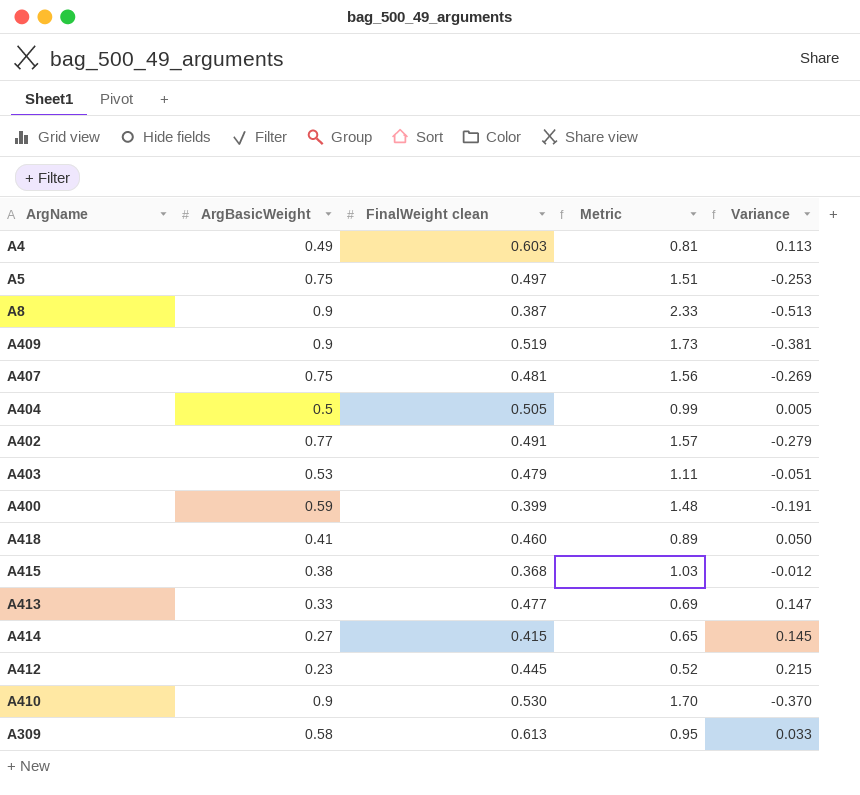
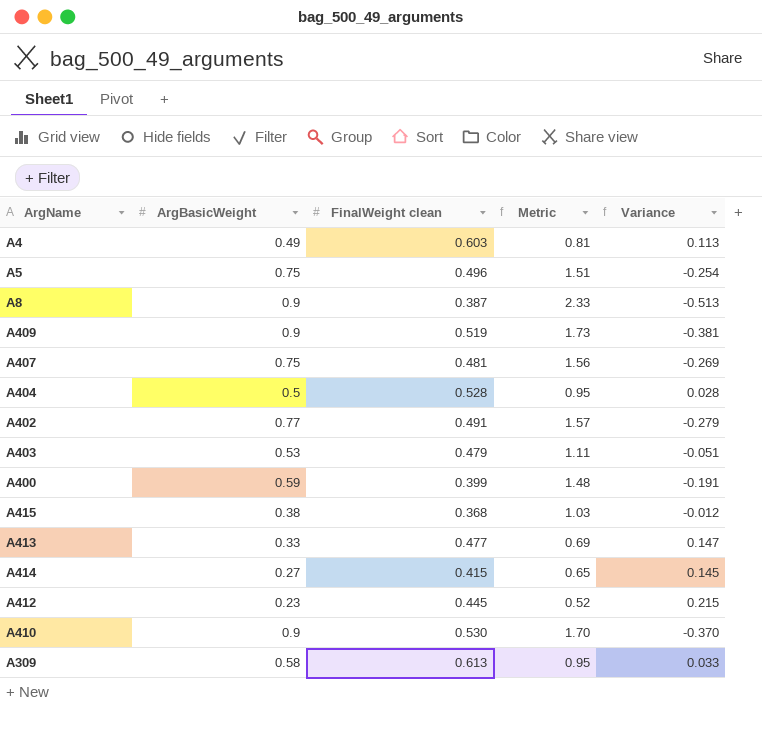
row A418: 0.41 | 0.460 | 0.89 | 0.050 -> none
A5 | FinalWeight clean: 0.497 -> 0.496
A5 | Variance: -0.253 -> -0.254
A404 | FinalWeight clean: 0.505 -> 0.528
A404 | Metric: 0.99 -> 0.95
A404 | Variance: 0.005 -> 0.028

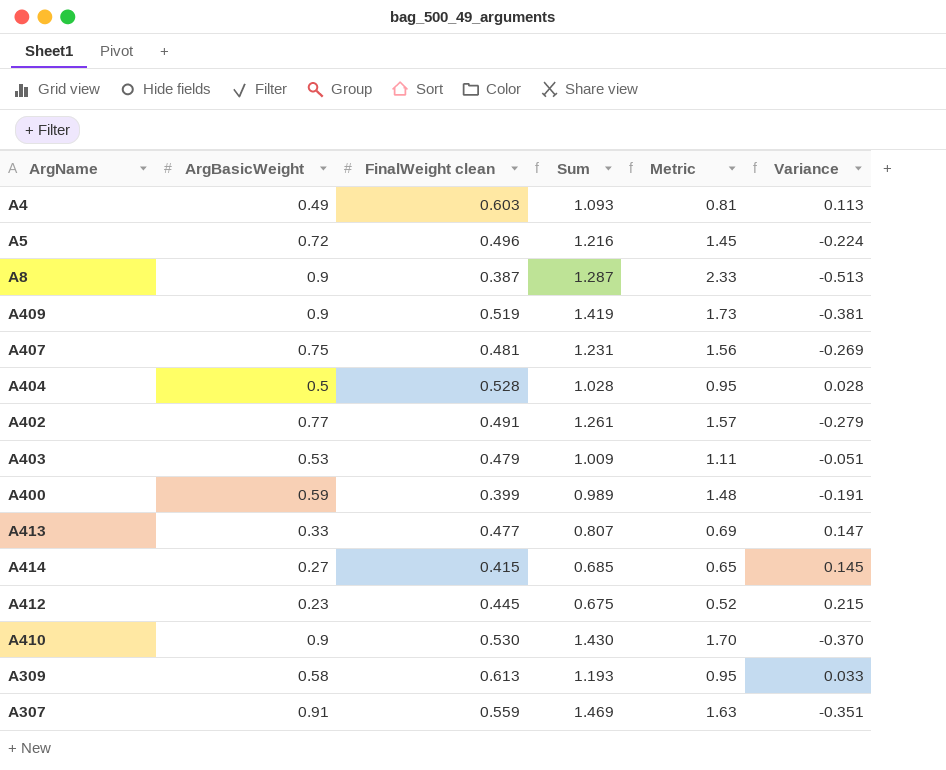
column Sum | formula: none -> [ArgBasicWeight] + [FinalWeight clean]
row A415: 0.38 | 0.368 | 1.03 | -0.012 -> none
A5 | ArgBasicWeight: 0.75 -> 0.72
A5 | Metric: 1.51 -> 1.45
A5 | Variance: -0.254 -> -0.224
row A307: none -> 0.91 | 0.559 | 1.469 | 1.63 | -0.351

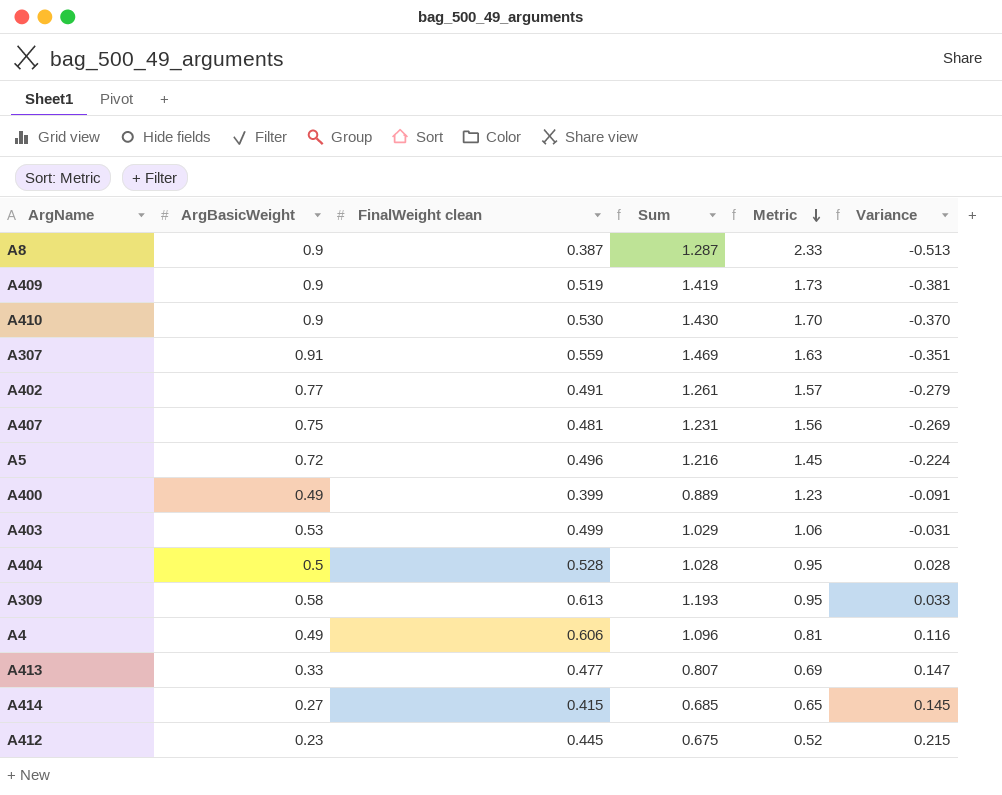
row order: none -> Metric descending
A400 | ArgBasicWeight: 0.59 -> 0.49
A400 | Sum: 0.989 -> 0.889
A400 | Metric: 1.48 -> 1.23
A400 | Variance: -0.191 -> -0.091
A403 | FinalWeight clean: 0.479 -> 0.499
A403 | Sum: 1.009 -> 1.029
A403 | Metric: 1.11 -> 1.06
A403 | Variance: -0.051 -> -0.031
A4 | FinalWeight clean: 0.603 -> 0.606
A4 | Sum: 1.093 -> 1.096
A4 | Variance: 0.113 -> 0.116

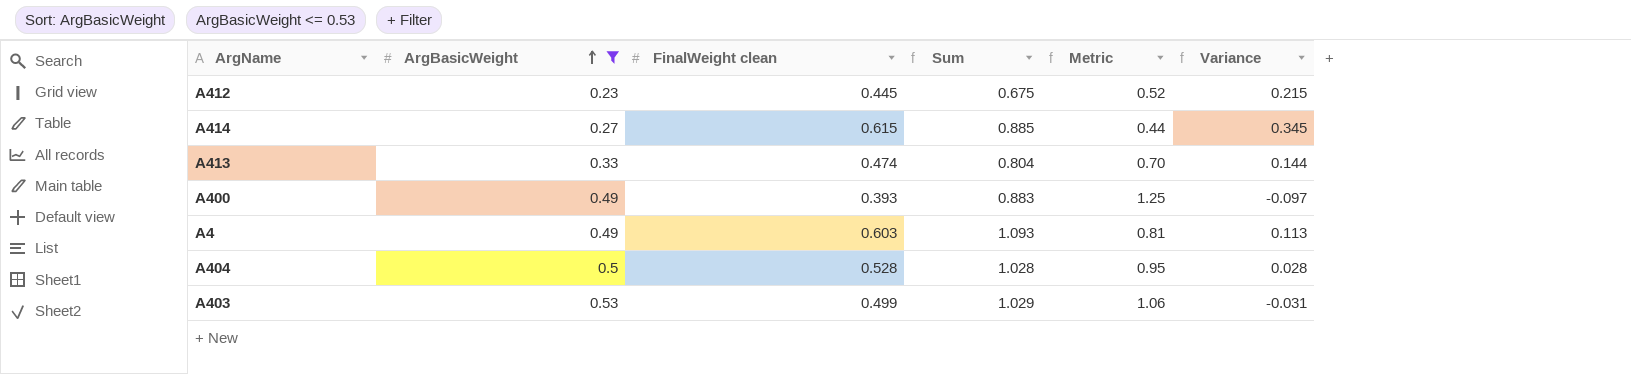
filter: none -> ArgBasicWeight <= 0.53
row order: Metric descending -> ArgBasicWeight ascending
A414 | FinalWeight clean: 0.415 -> 0.615
A414 | Sum: 0.685 -> 0.885
A414 | Metric: 0.65 -> 0.44
A414 | Variance: 0.145 -> 0.345
A413 | FinalWeight clean: 0.477 -> 0.474
A413 | Sum: 0.807 -> 0.804
A413 | Metric: 0.69 -> 0.70
A413 | Variance: 0.147 -> 0.144
A400 | FinalWeight clean: 0.399 -> 0.393
A400 | Sum: 0.889 -> 0.883
A400 | Metric: 1.23 -> 1.25
A400 | Variance: -0.091 -> -0.097
A4 | FinalWeight clean: 0.606 -> 0.603
A4 | Sum: 1.096 -> 1.093
A4 | Variance: 0.116 -> 0.113

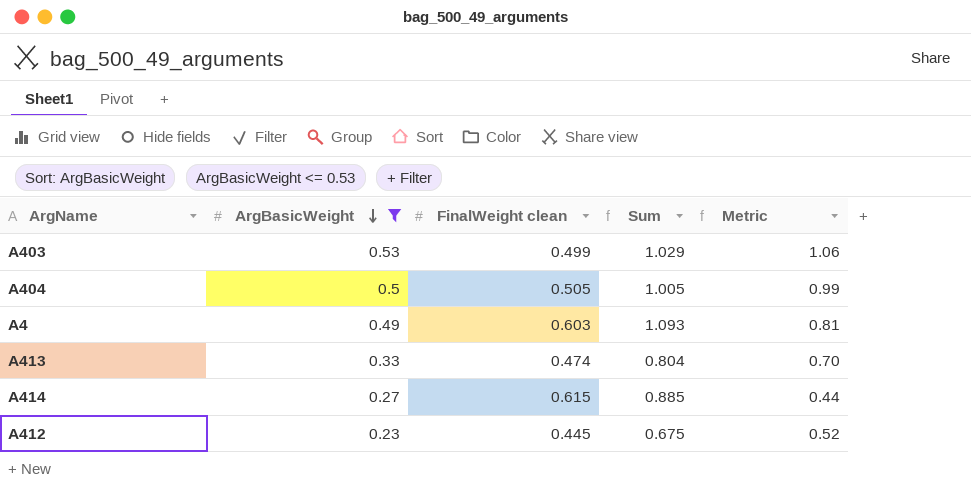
row order: ArgBasicWeight ascending -> ArgBasicWeight descending
column Variance | formula: [FinalWeight clean] - [ArgBasicWeight] -> none
row A400: 0.49 | 0.393 | 0.883 | 1.25 | -0.097 -> none
A404 | FinalWeight clean: 0.528 -> 0.505
A404 | Sum: 1.028 -> 1.005
A404 | Metric: 0.95 -> 0.99

